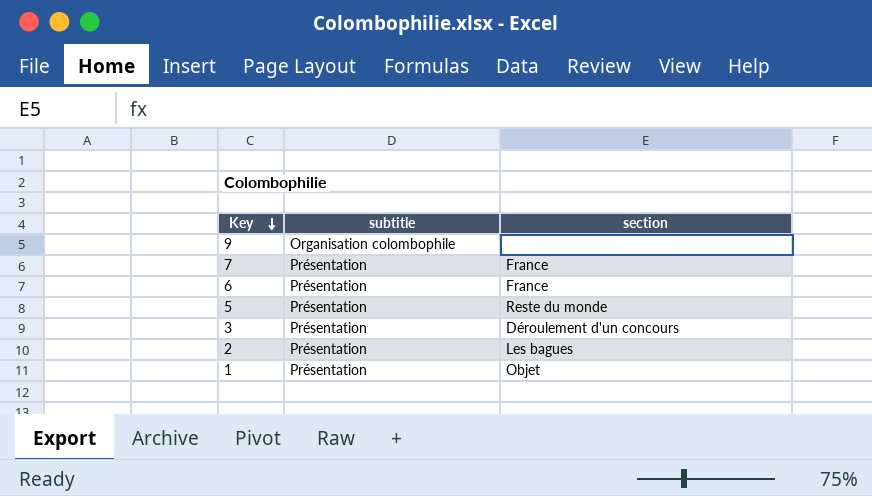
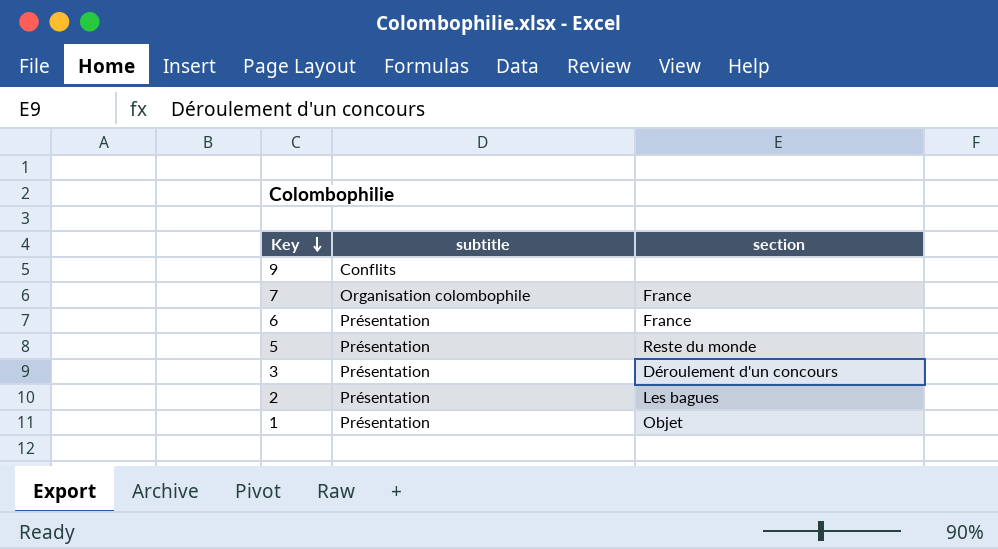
9 | subtitle: Organisation colombophile -> Conflits
7 | subtitle: Présentation -> Organisation colombophile

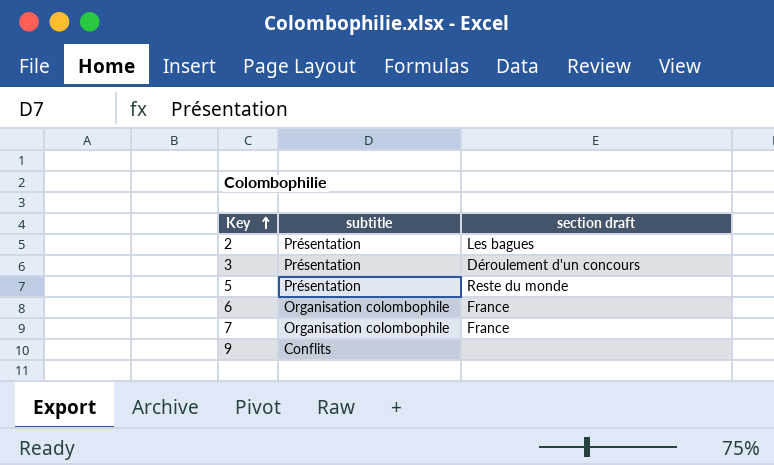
row order: Key descending -> Key ascending
column name: section -> section draft
row 1: Présentation | Objet -> none
6 | subtitle: Présentation -> Organisation colombophile

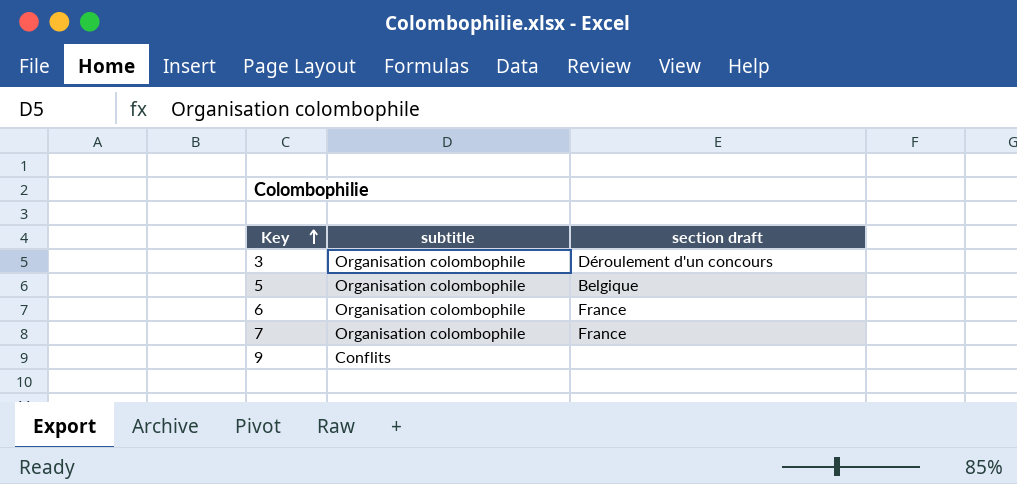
row 2: Présentation | Les bagues -> none
3 | subtitle: Présentation -> Organisation colombophile
5 | subtitle: Présentation -> Organisation colombophile
5 | section draft: Reste du monde -> Belgique

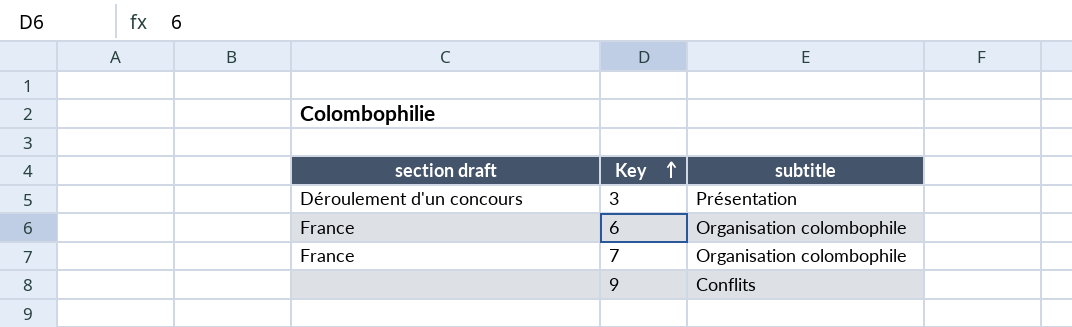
column section draft | position: 3 -> 1
row 5: Organisation colombophile | Belgique -> none
3 | subtitle: Organisation colombophile -> Présentation

